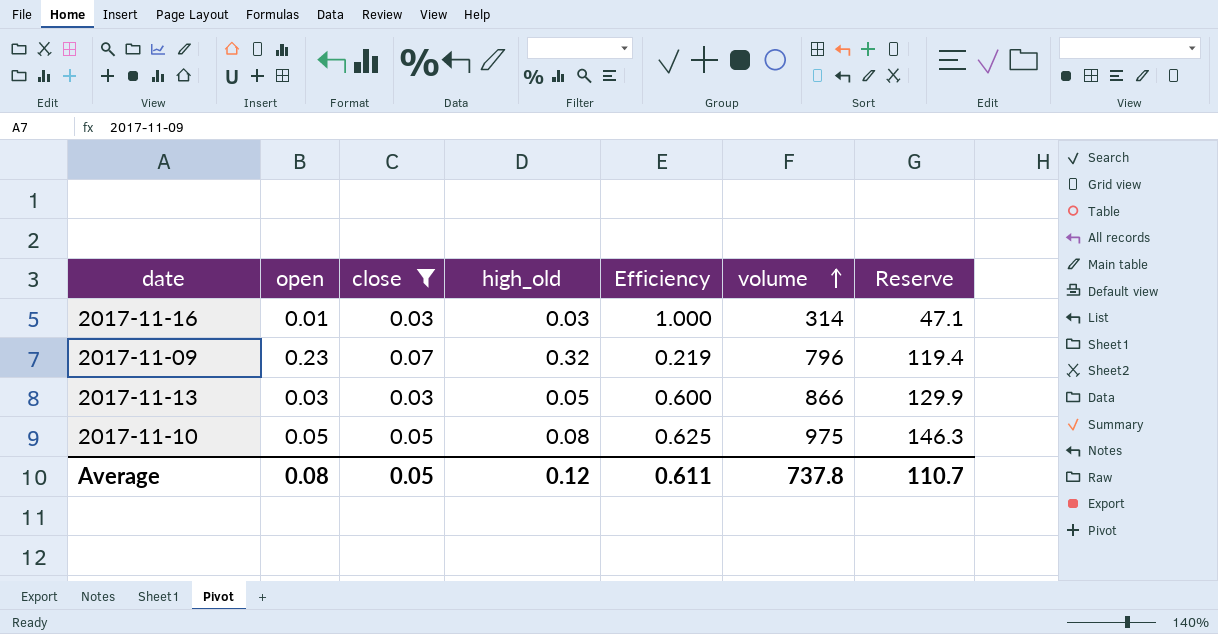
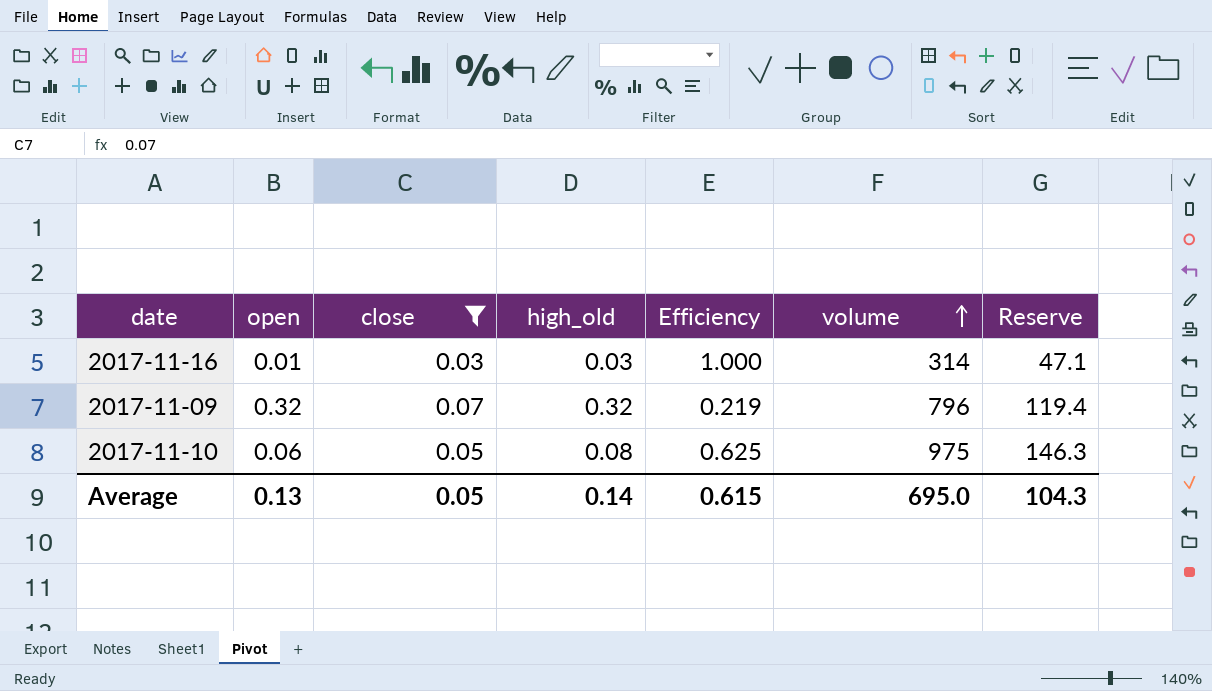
row 2017-11-13: 0.03 | 0.03 | 0.05 | 0.600 | 866 | 129.9 -> none
2017-11-09 | open: 0.23 -> 0.32
2017-11-10 | open: 0.05 -> 0.06
Average | open: 0.08 -> 0.13
Average | high_old: 0.12 -> 0.14
Average | Efficiency: 0.611 -> 0.615
Average | volume: 737.8 -> 695.0
Average | Reserve: 110.7 -> 104.3

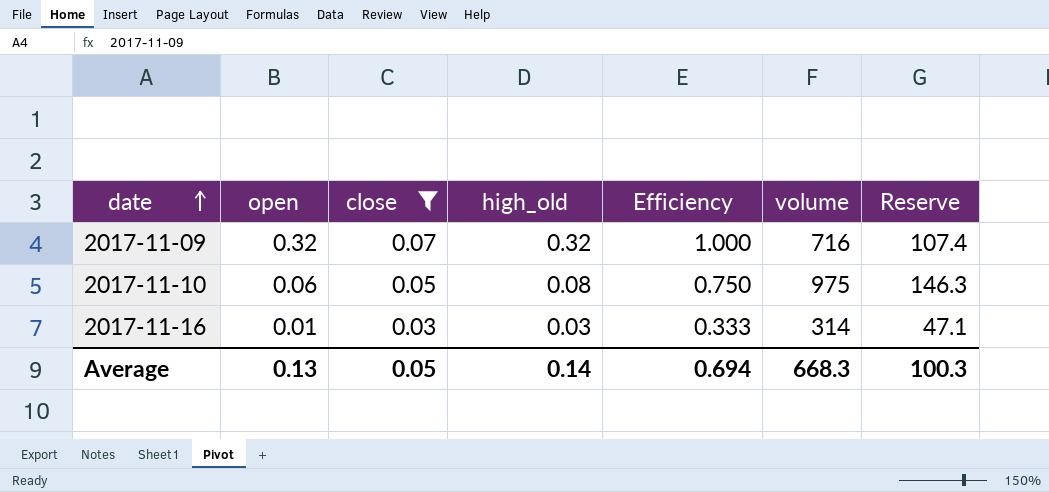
row order: volume ascending -> date ascending
column Efficiency | formula: [close] / [high_old] -> [open] / [high_old]
2017-11-09 | volume: 796 -> 716
2017-11-09 | Reserve: 119.4 -> 107.4
Average | Efficiency: 0.615 -> 0.694
Average | volume: 695.0 -> 668.3
Average | Reserve: 104.3 -> 100.3

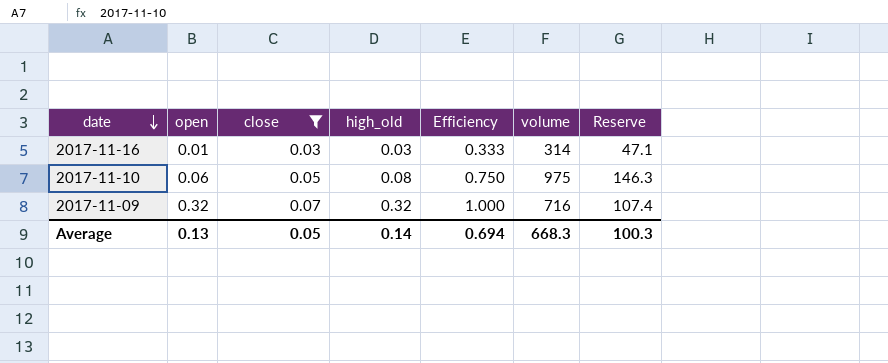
row order: date ascending -> date descending

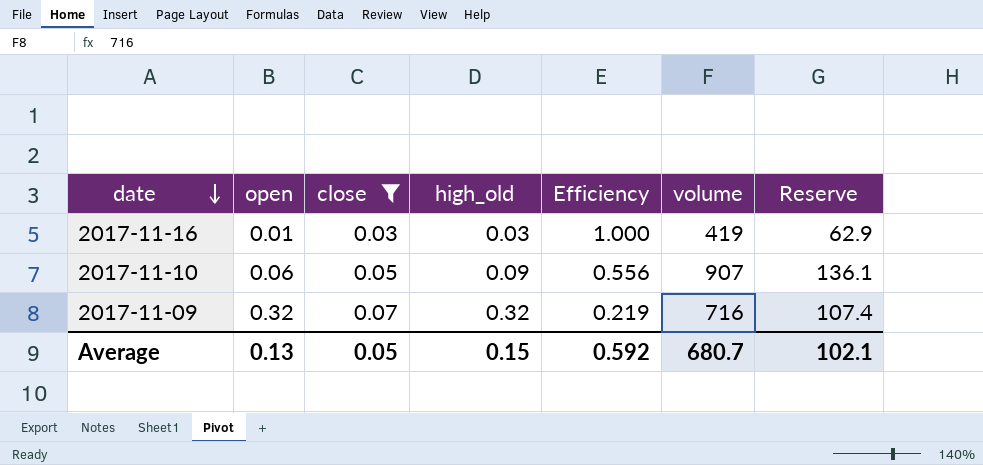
column Efficiency | formula: [open] / [high_old] -> [close] / [high_old]
2017-11-16 | volume: 314 -> 419
2017-11-16 | Reserve: 47.1 -> 62.9
2017-11-10 | high_old: 0.08 -> 0.09
2017-11-10 | volume: 975 -> 907
2017-11-10 | Reserve: 146.3 -> 136.1
Average | high_old: 0.14 -> 0.15
Average | Efficiency: 0.694 -> 0.592
Average | volume: 668.3 -> 680.7
Average | Reserve: 100.3 -> 102.1

